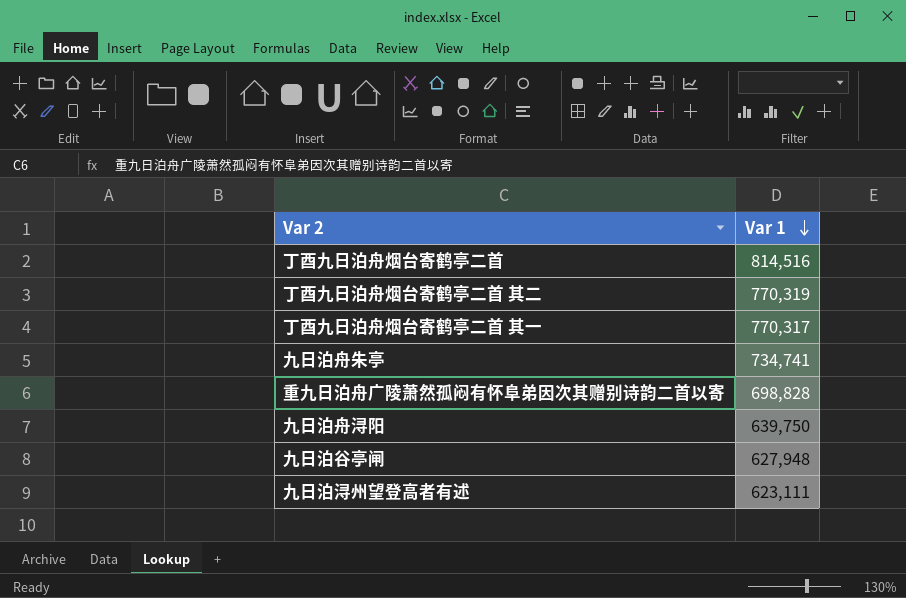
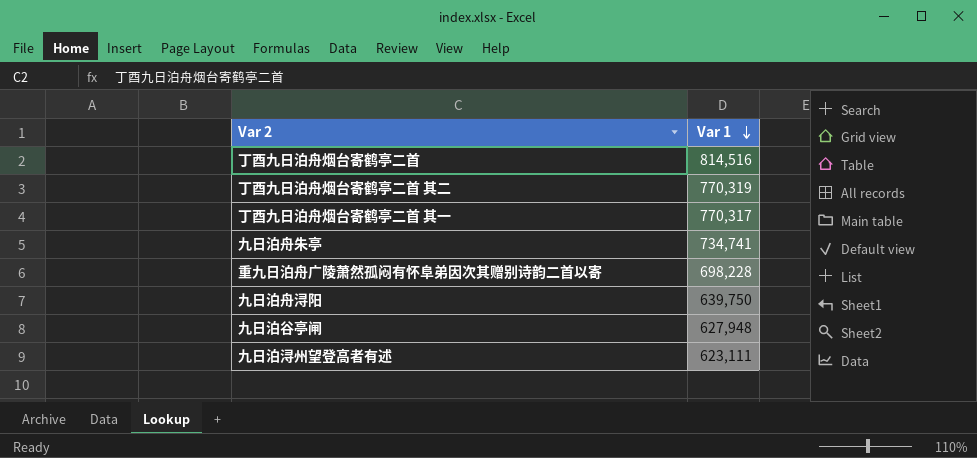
重九日泊舟广陵萧然孤闷有怀阜弟因次其赠别诗韵二首以寄 | Var 1: 698,828 -> 698,228

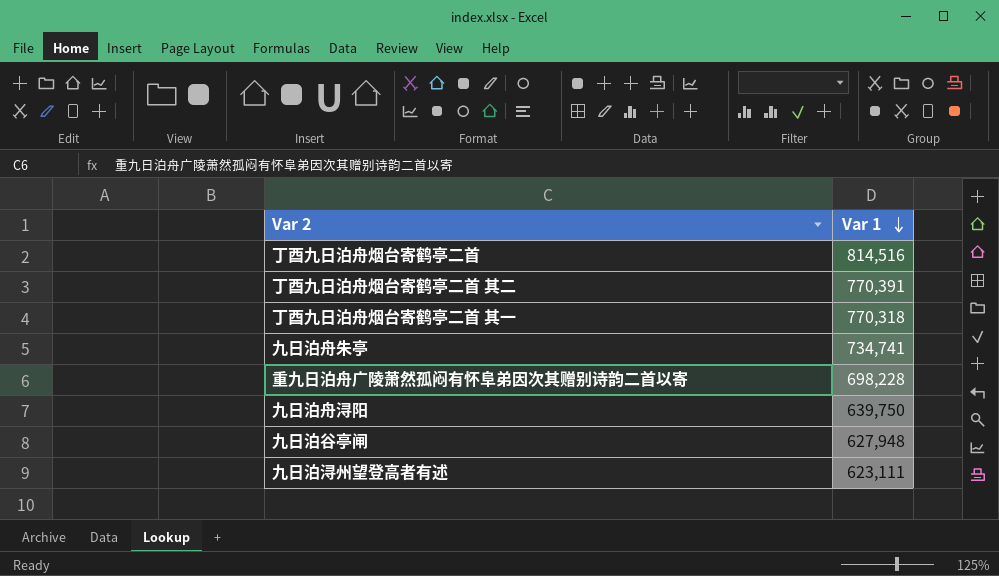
丁酉九日泊舟烟台寄鹤亭二首 其二 | Var 1: 770,319 -> 770,391
丁酉九日泊舟烟台寄鹤亭二首 其一 | Var 1: 770,317 -> 770,318

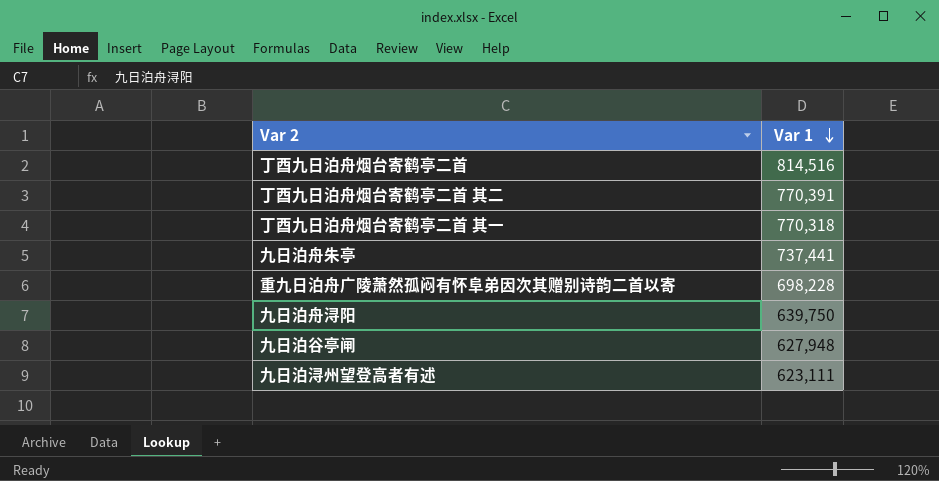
九日泊舟朱亭 | Var 1: 734,741 -> 737,441

